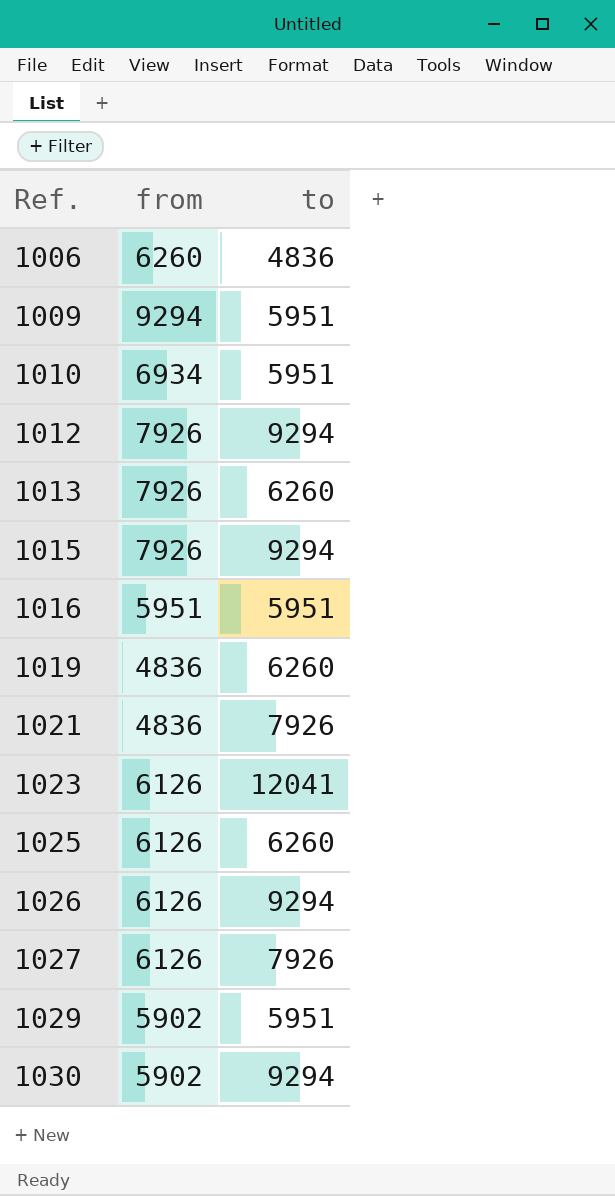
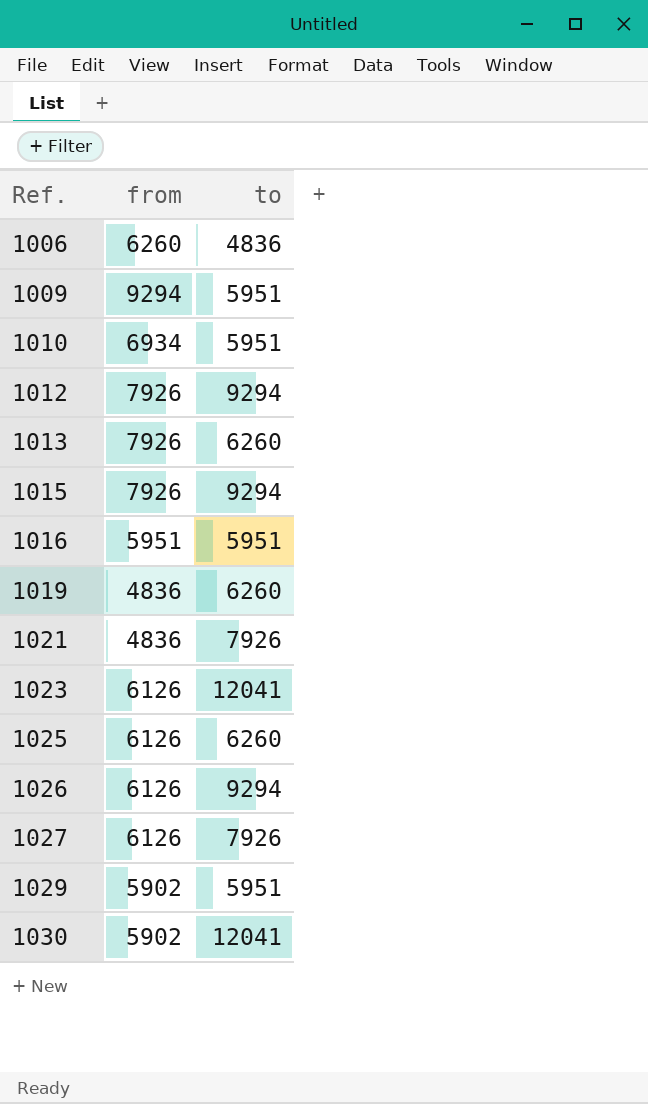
1030 | to: 9294 -> 12041

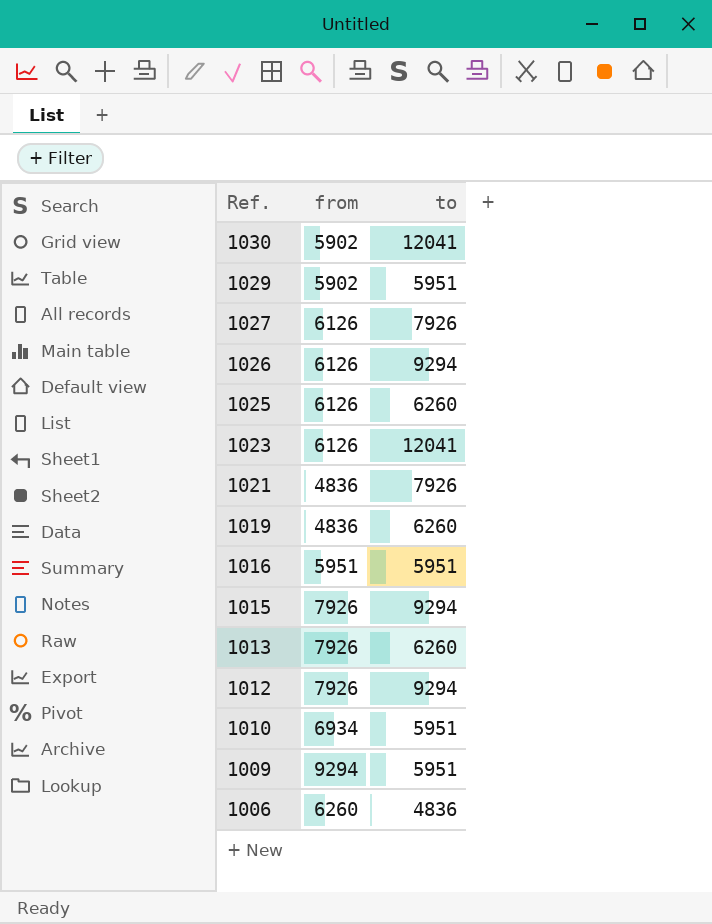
row order: Ref. ascending -> Ref. descending

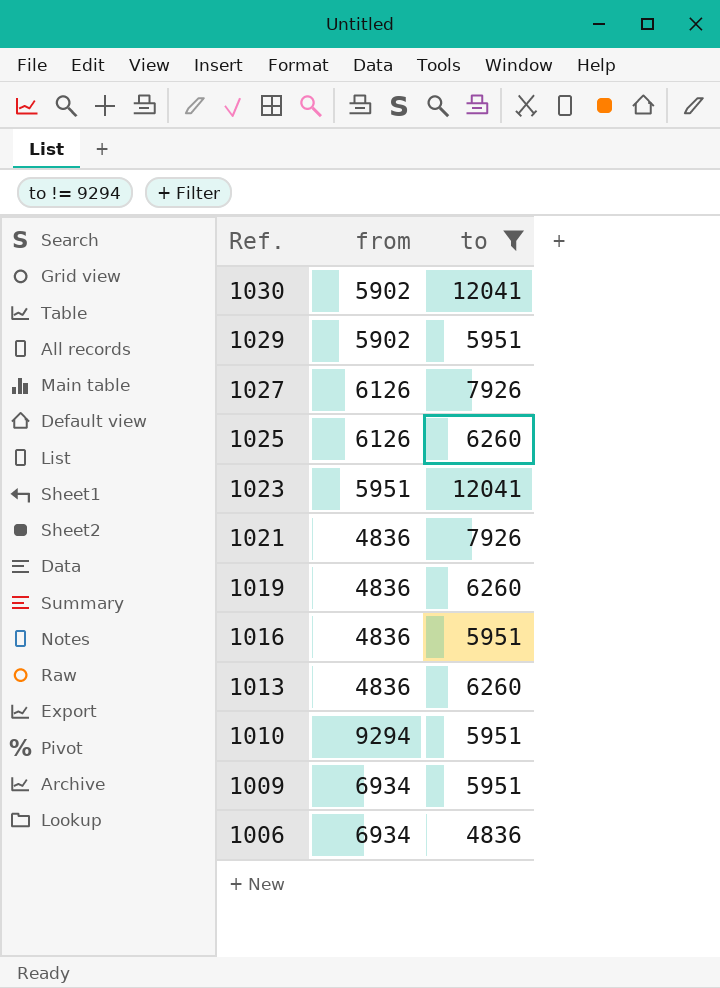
filter: none -> to != 9294
1023 | from: 6126 -> 5951
1016 | from: 5951 -> 4836
1013 | from: 7926 -> 4836
1010 | from: 6934 -> 9294
1009 | from: 9294 -> 6934
1006 | from: 6260 -> 6934

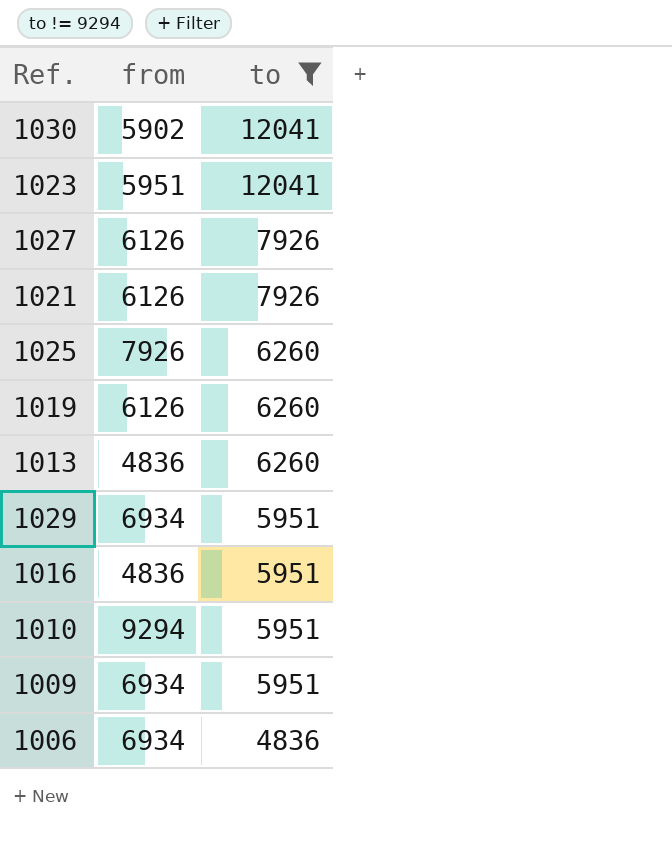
row order: Ref. descending -> to descending
1021 | from: 4836 -> 6126
1025 | from: 6126 -> 7926
1019 | from: 4836 -> 6126
1029 | from: 5902 -> 6934

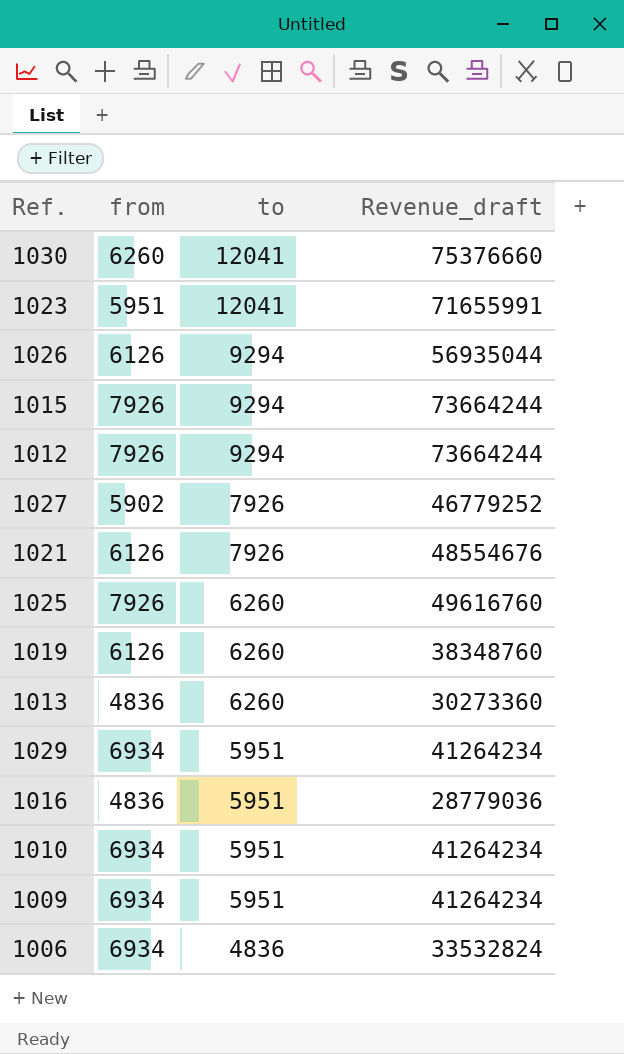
filter: to != 9294 -> none
column Revenue_draft | formula: none -> [from] * [to]
1030 | from: 5902 -> 6260
1027 | from: 6126 -> 5902
1010 | from: 9294 -> 6934

